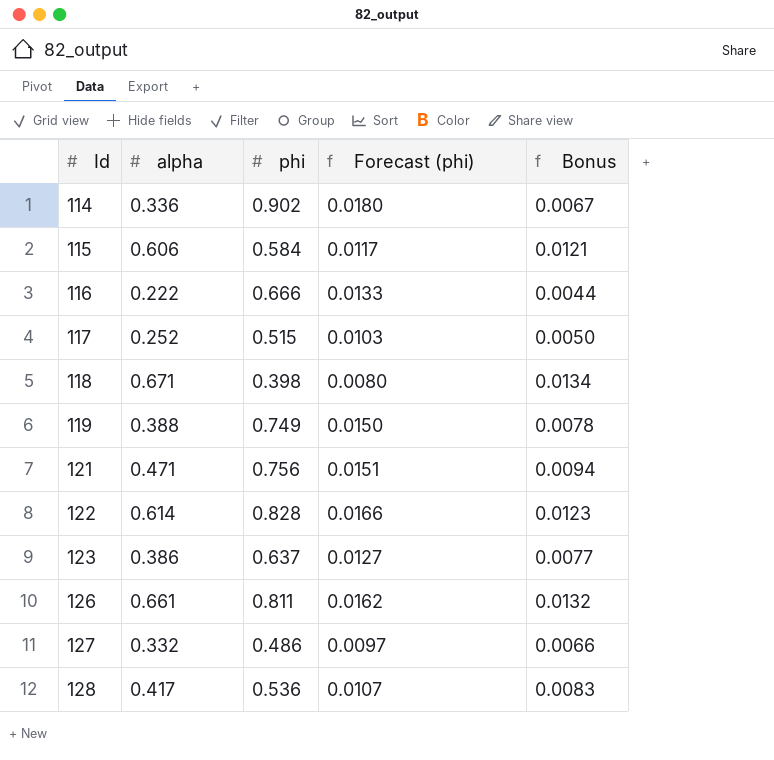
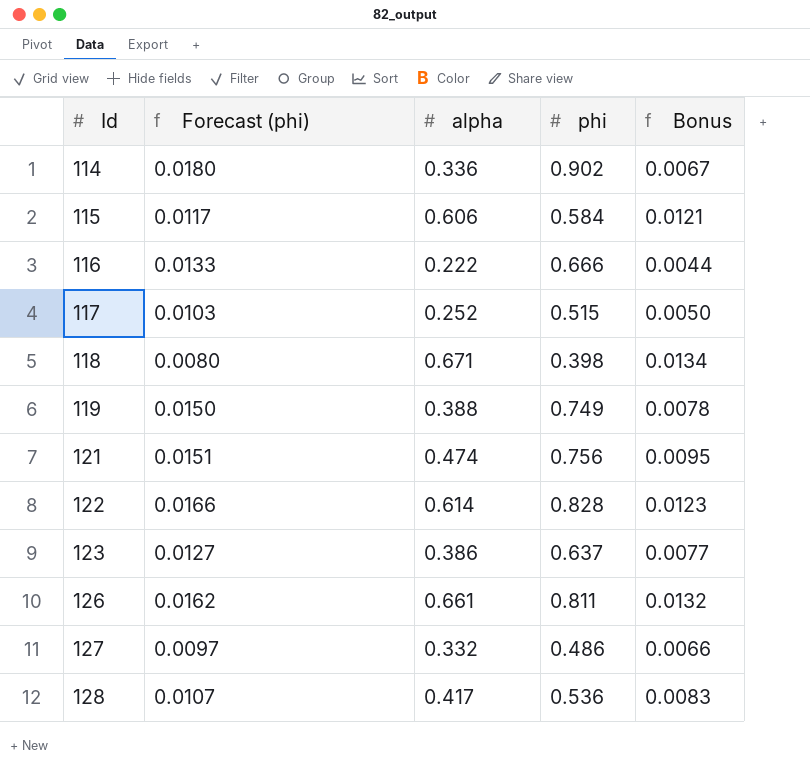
column Forecast (phi) | position: 4 -> 2
121 | alpha: 0.471 -> 0.474
121 | Bonus: 0.0094 -> 0.0095

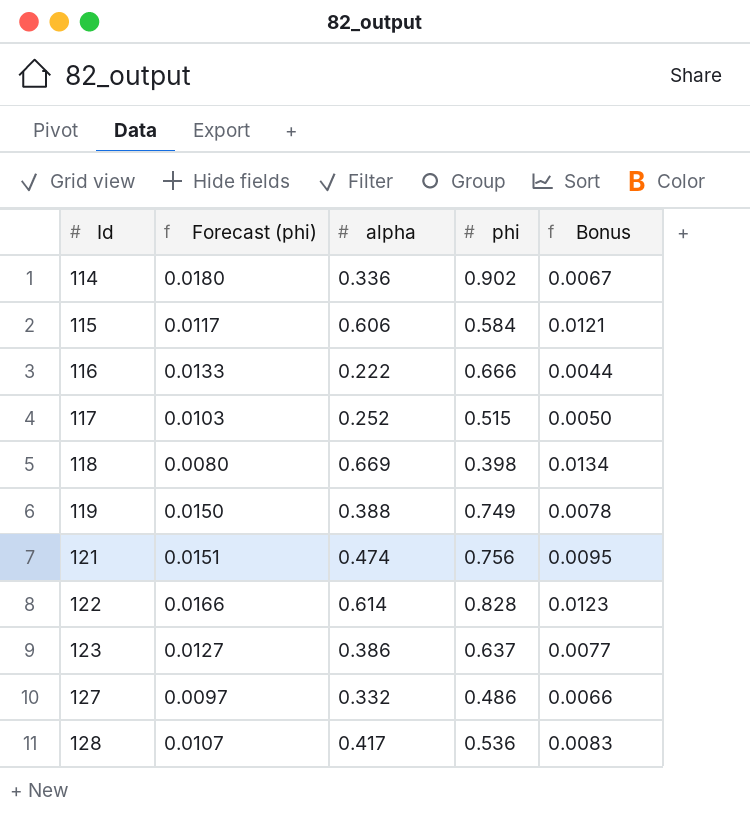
row 126: 0.0162 | 0.661 | 0.811 | 0.0132 -> none
118 | alpha: 0.671 -> 0.669

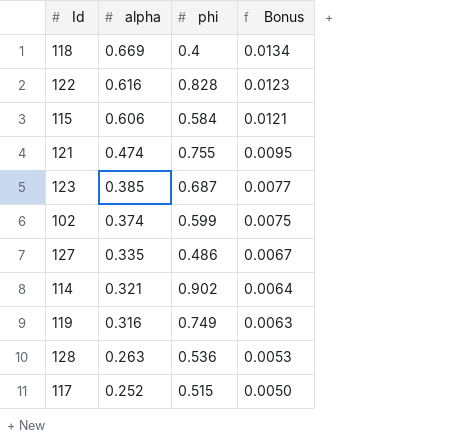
row order: Id ascending -> alpha descending
column Forecast (phi) | formula: [phi] * 0.02 -> none
row 116: 0.0133 | 0.222 | 0.666 | 0.0044 -> none
118 | phi: 0.398 -> 0.4
122 | alpha: 0.614 -> 0.616
121 | phi: 0.756 -> 0.755
123 | alpha: 0.386 -> 0.385
123 | phi: 0.637 -> 0.687
row 102: none -> 0.374 | 0.599 | 0.0075
127 | alpha: 0.332 -> 0.335
127 | Bonus: 0.0066 -> 0.0067
114 | alpha: 0.336 -> 0.321
114 | Bonus: 0.0067 -> 0.0064
119 | alpha: 0.388 -> 0.316
119 | Bonus: 0.0078 -> 0.0063
128 | alpha: 0.417 -> 0.263
128 | Bonus: 0.0083 -> 0.0053

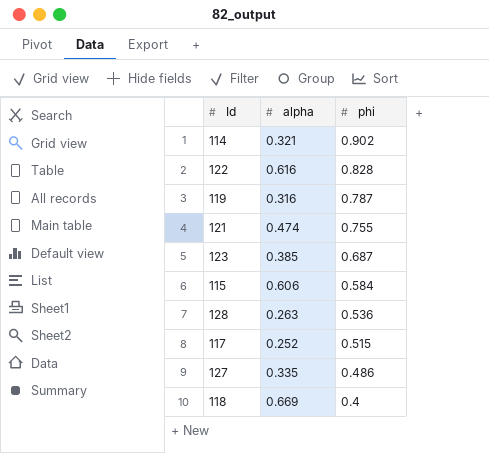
row order: alpha descending -> phi descending
column Bonus | formula: [alpha] * 0.02 -> none
row 102: 0.374 | 0.599 | 0.0075 -> none
119 | phi: 0.749 -> 0.787

